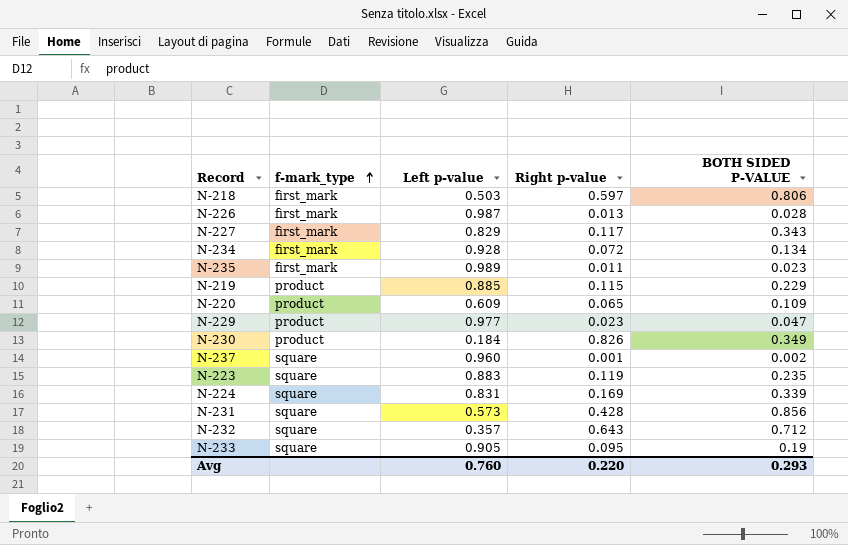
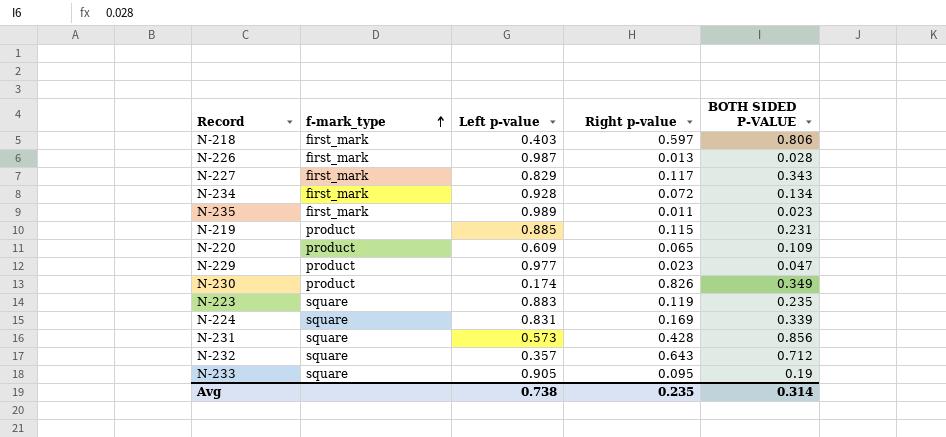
row N-237: square | 0.960 | 0.001 | 0.002 -> none
N-218 | Left p-value: 0.503 -> 0.403
N-219 | BOTH SIDED P-VALUE: 0.229 -> 0.231
N-230 | Left p-value: 0.184 -> 0.174
Avg | Left p-value: 0.760 -> 0.738
Avg | Right p-value: 0.220 -> 0.235
Avg | BOTH SIDED P-VALUE: 0.293 -> 0.314

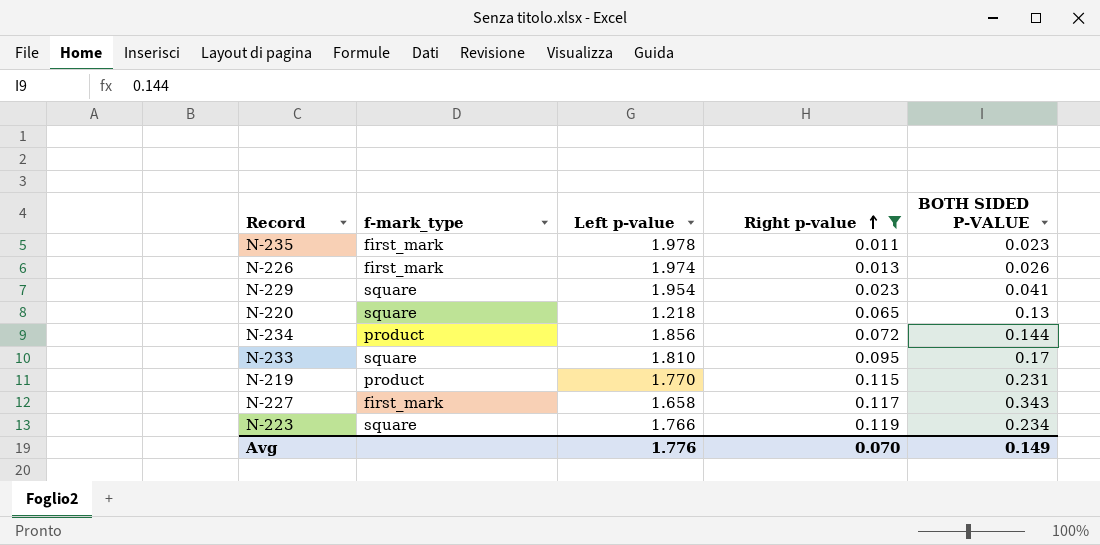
filter: none -> Right p-value <= 0.119
row order: f-mark_type ascending -> Right p-value ascending
N-235 | Left p-value: 0.989 -> 1.978
N-226 | Left p-value: 0.987 -> 1.974
N-226 | BOTH SIDED P-VALUE: 0.028 -> 0.026
N-229 | f-mark_type: product -> square
N-229 | Left p-value: 0.977 -> 1.954
N-229 | BOTH SIDED P-VALUE: 0.047 -> 0.041
N-220 | f-mark_type: product -> square
N-220 | Left p-value: 0.609 -> 1.218
N-220 | BOTH SIDED P-VALUE: 0.109 -> 0.13
N-234 | f-mark_type: first_mark -> product
N-234 | Left p-value: 0.928 -> 1.856
N-234 | BOTH SIDED P-VALUE: 0.134 -> 0.144
N-233 | Left p-value: 0.905 -> 1.810
N-233 | BOTH SIDED P-VALUE: 0.19 -> 0.17
N-219 | Left p-value: 0.885 -> 1.770
N-227 | Left p-value: 0.829 -> 1.658
N-223 | Left p-value: 0.883 -> 1.766
N-223 | BOTH SIDED P-VALUE: 0.235 -> 0.234
Avg | Left p-value: 0.738 -> 1.776
Avg | Right p-value: 0.235 -> 0.070
Avg | BOTH SIDED P-VALUE: 0.314 -> 0.149

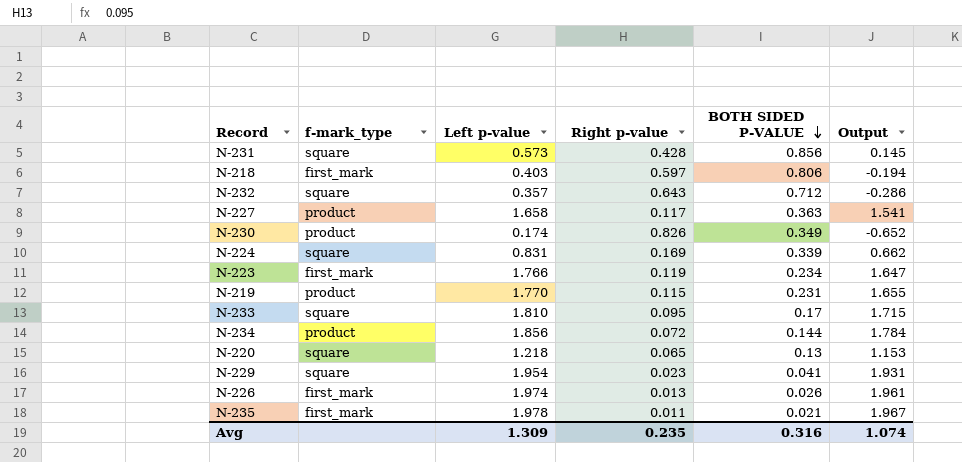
filter: Right p-value <= 0.119 -> none
row order: Right p-value ascending -> BOTH SIDED P-VALUE descending
column Output | formula: none -> [Left p-value] - [Right p-value]
N-227 | f-mark_type: first_mark -> product
N-227 | BOTH SIDED P-VALUE: 0.343 -> 0.363
N-223 | f-mark_type: square -> first_mark
N-235 | BOTH SIDED P-VALUE: 0.023 -> 0.021
Avg | Left p-value: 1.776 -> 1.309
Avg | Right p-value: 0.070 -> 0.235
Avg | BOTH SIDED P-VALUE: 0.149 -> 0.316

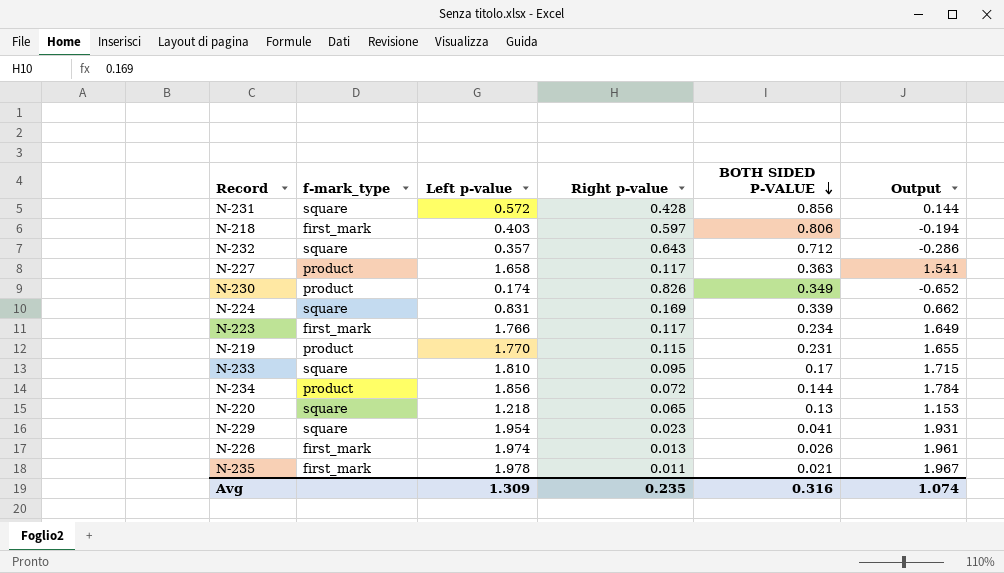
N-231 | Left p-value: 0.573 -> 0.572
N-231 | Output: 0.145 -> 0.144
N-223 | Right p-value: 0.119 -> 0.117
N-223 | Output: 1.647 -> 1.649

